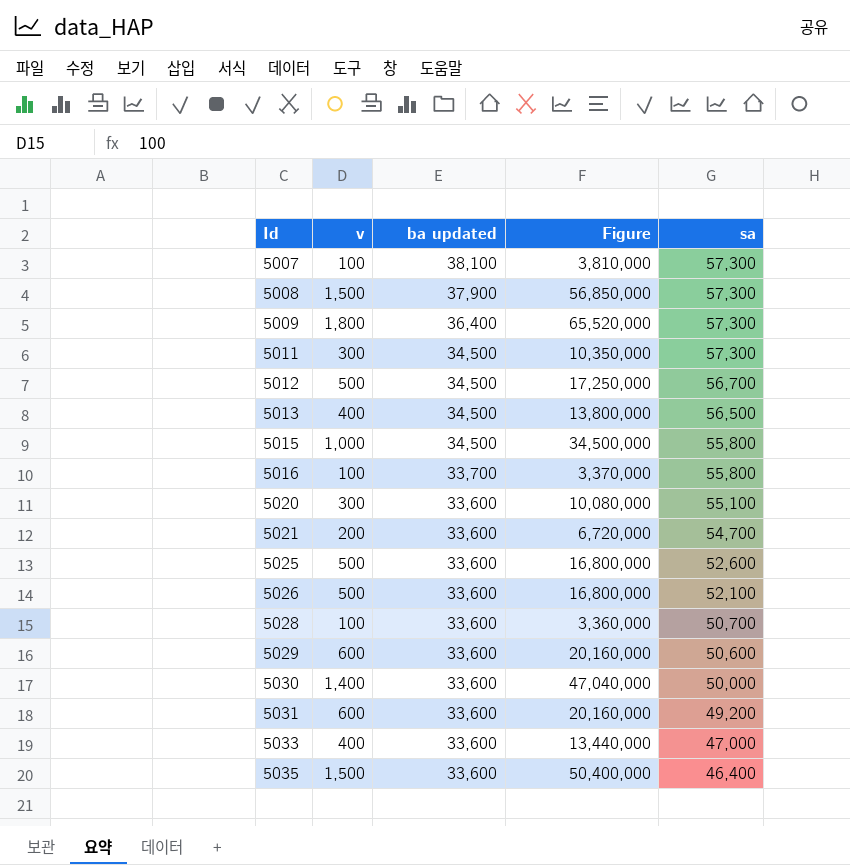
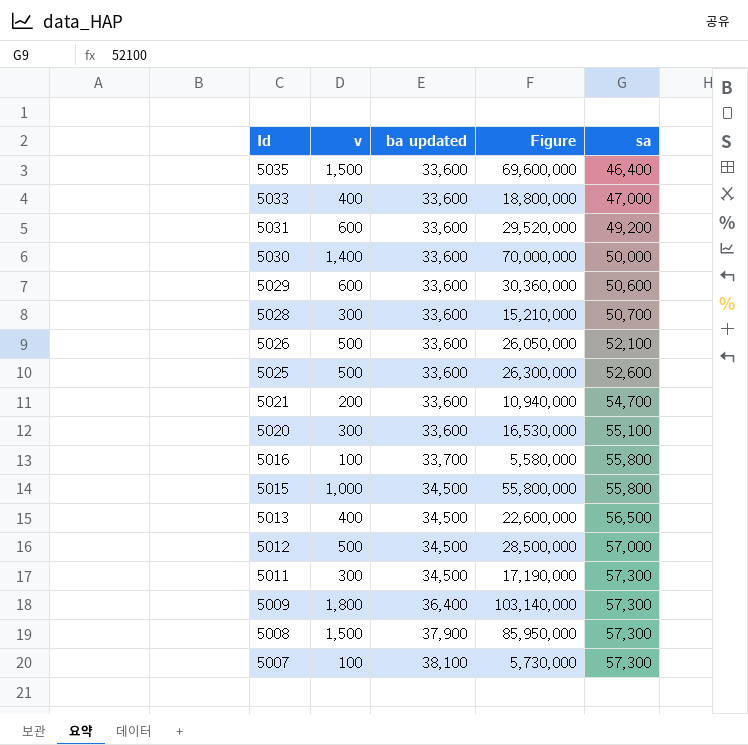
row order: Id ascending -> Id descending
column Figure | formula: [v] * [ba updated] -> [v] * [sa]
5028 | v: 100 -> 300
5012 | sa: 56,700 -> 57,000

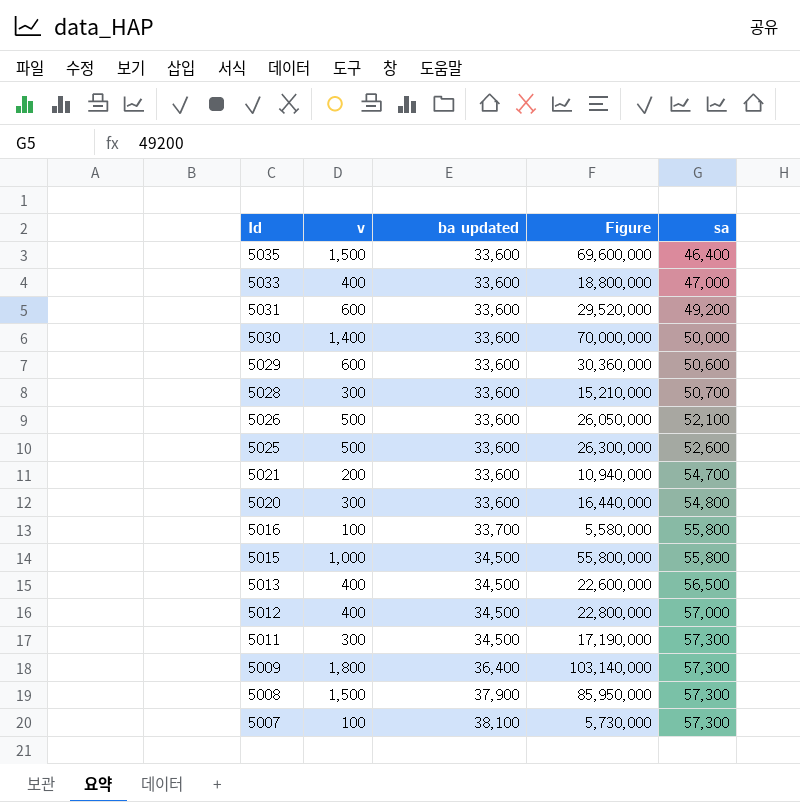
5020 | Figure: 16,530,000 -> 16,440,000
5020 | sa: 55,100 -> 54,800
5012 | v: 500 -> 400
5012 | Figure: 28,500,000 -> 22,800,000

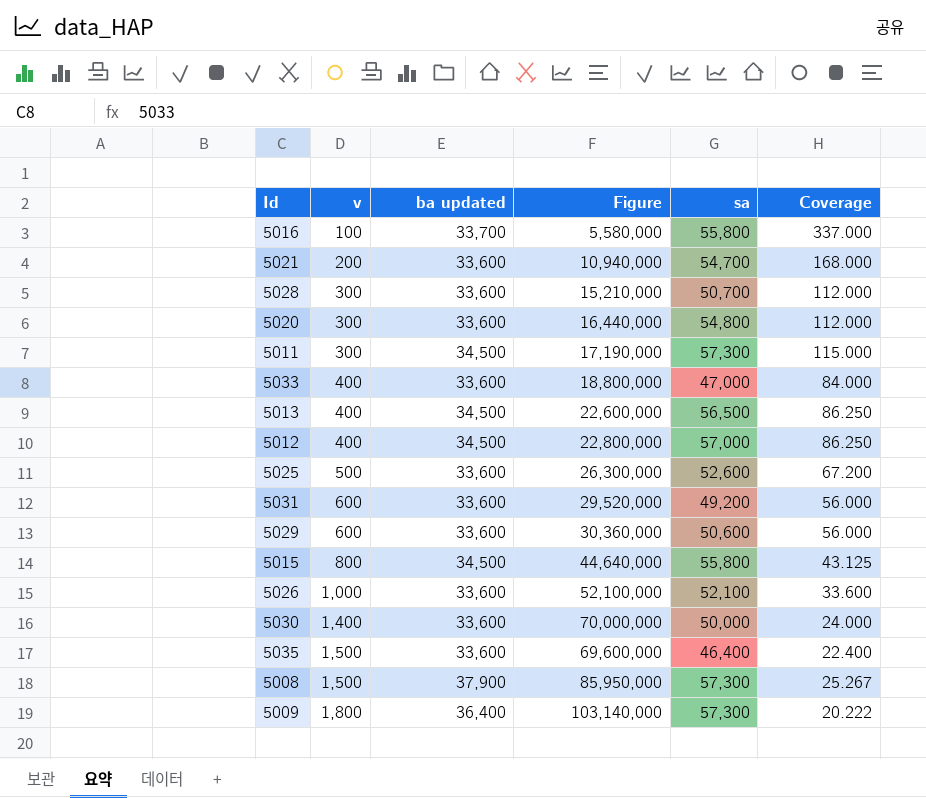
row order: Id descending -> v ascending
column Coverage | formula: none -> [ba updated] / [v]
row 5007: 100 | 38,100 | 5,730,000 | 57,300 -> none
5015 | v: 1,000 -> 800
5015 | Figure: 55,800,000 -> 44,640,000
5026 | v: 500 -> 1,000
5026 | Figure: 26,050,000 -> 52,100,000

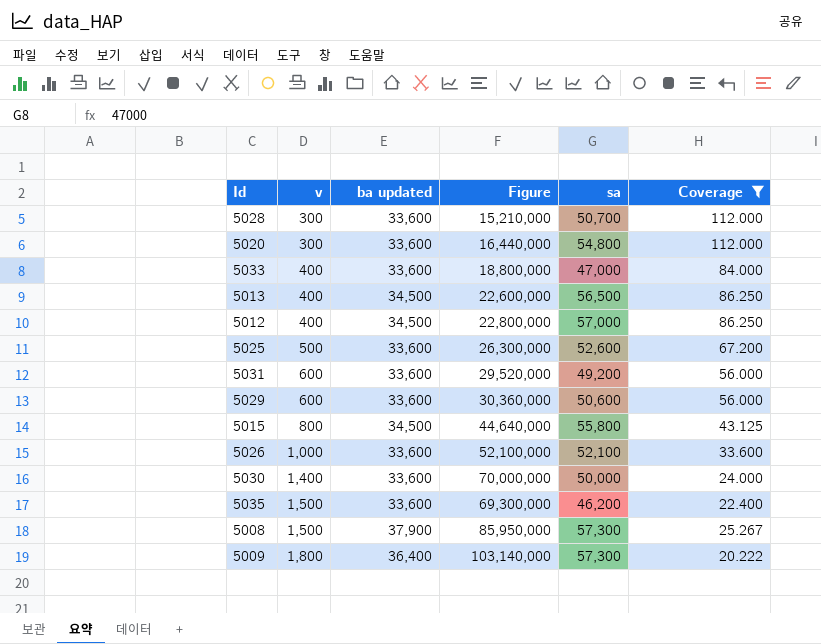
filter: none -> Coverage <= 112.000
5035 | Figure: 69,600,000 -> 69,300,000
5035 | sa: 46,400 -> 46,200

